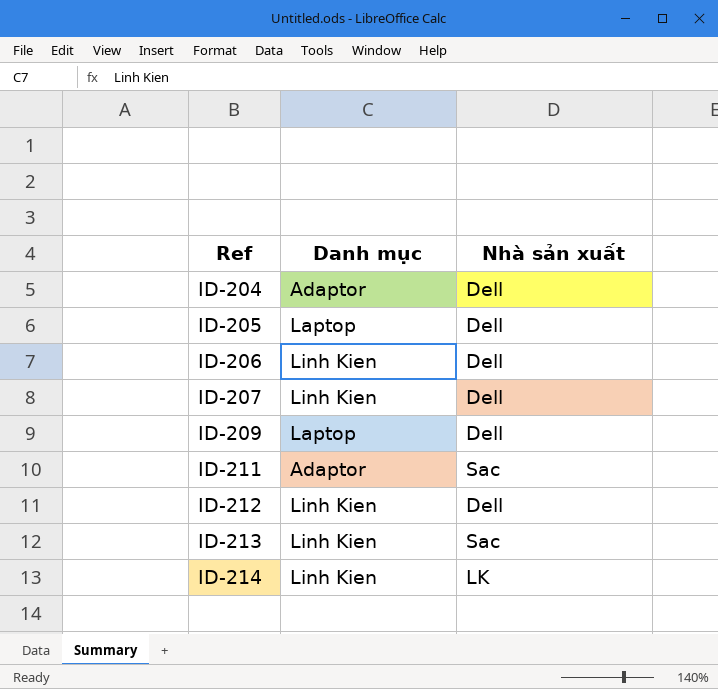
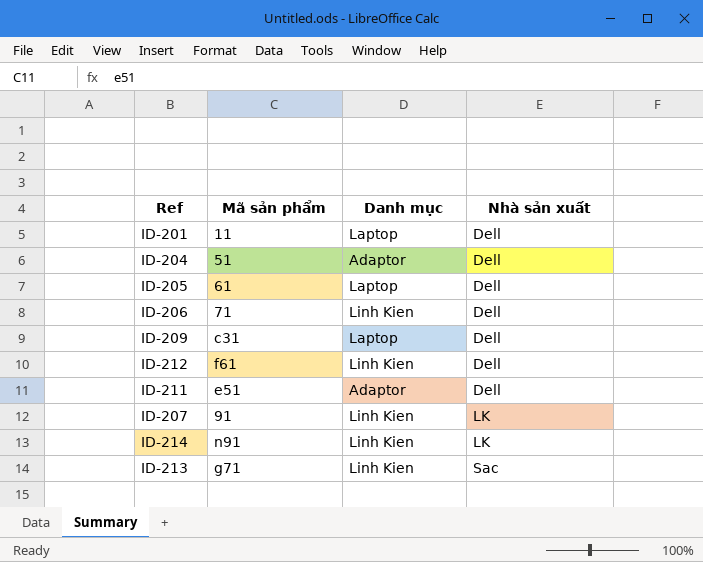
row order: Ref ascending -> Nhà sản xuất ascending
column Mã sản phẩm | position: none -> 2
row ID-201: none -> 11 | Laptop | Dell
ID-211 | Nhà sản xuất: Sac -> Dell
ID-207 | Nhà sản xuất: Dell -> LK

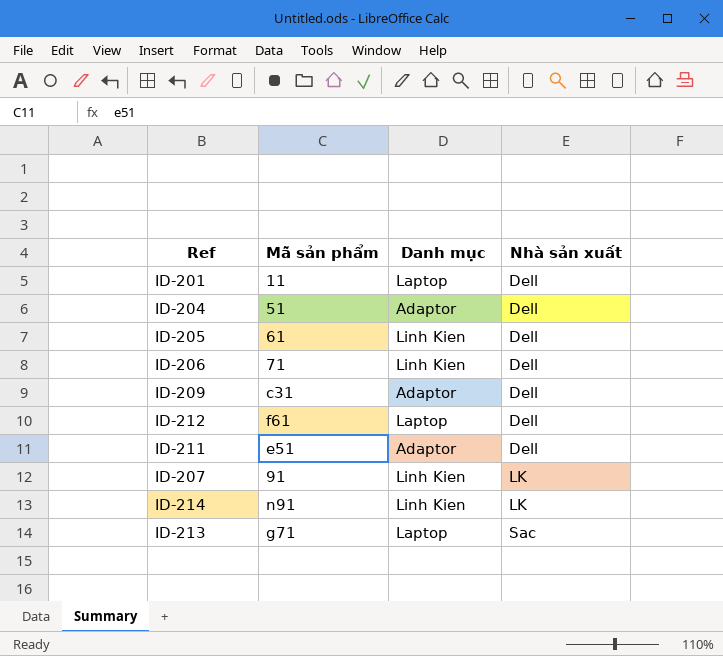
ID-205 | Danh mục: Laptop -> Linh Kien
ID-209 | Danh mục: Laptop -> Adaptor
ID-212 | Danh mục: Linh Kien -> Laptop
ID-213 | Danh mục: Linh Kien -> Laptop

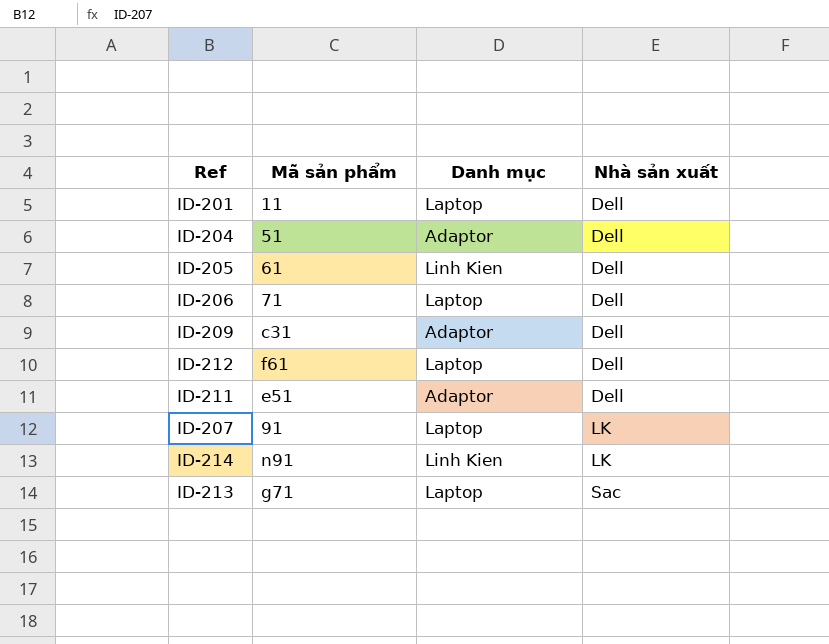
ID-206 | Danh mục: Linh Kien -> Laptop
ID-207 | Danh mục: Linh Kien -> Laptop

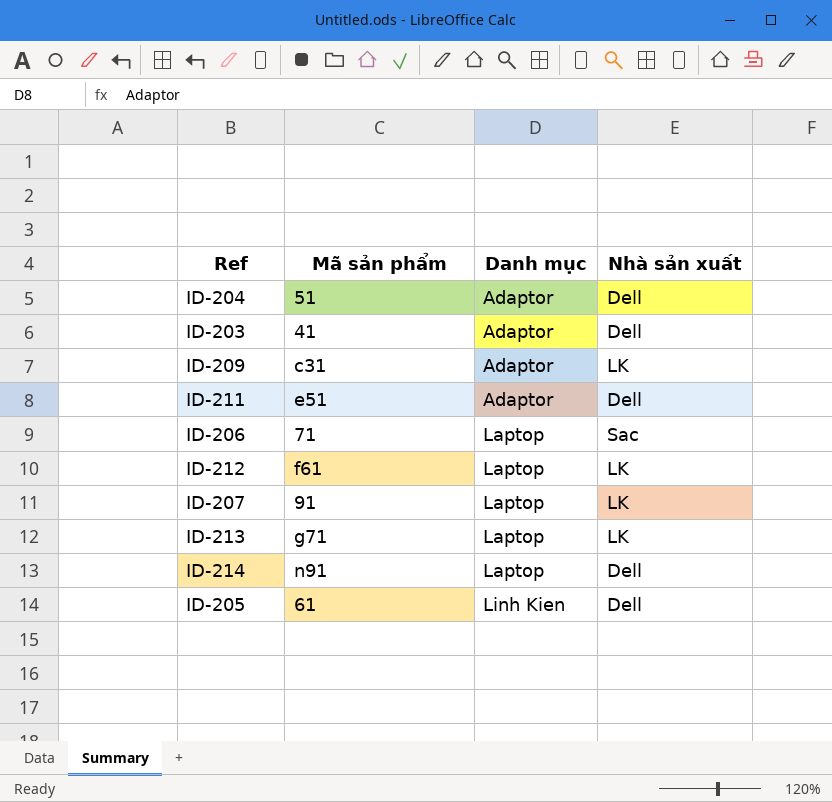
row order: Nhà sản xuất ascending -> Danh mục ascending
row ID-201: 11 | Laptop | Dell -> none
row ID-203: none -> 41 | Adaptor | Dell
ID-209 | Nhà sản xuất: Dell -> LK
ID-206 | Nhà sản xuất: Dell -> Sac
ID-212 | Nhà sản xuất: Dell -> LK
ID-213 | Nhà sản xuất: Sac -> LK
ID-214 | Danh mục: Linh Kien -> Laptop
ID-214 | Nhà sản xuất: LK -> Dell

